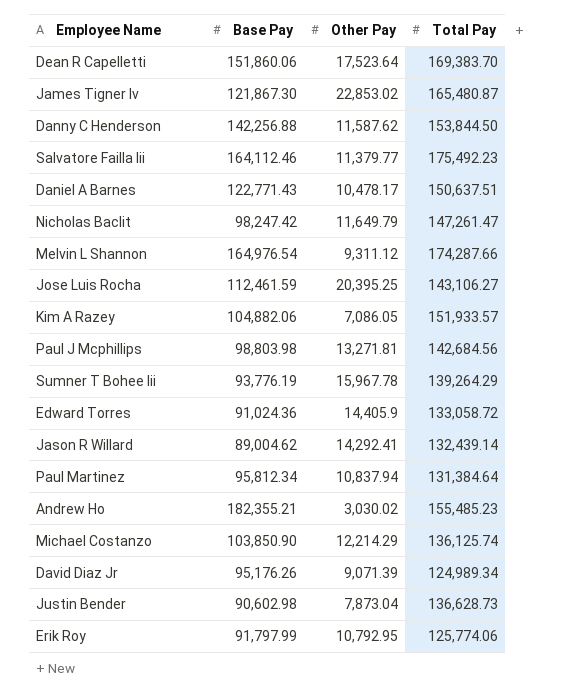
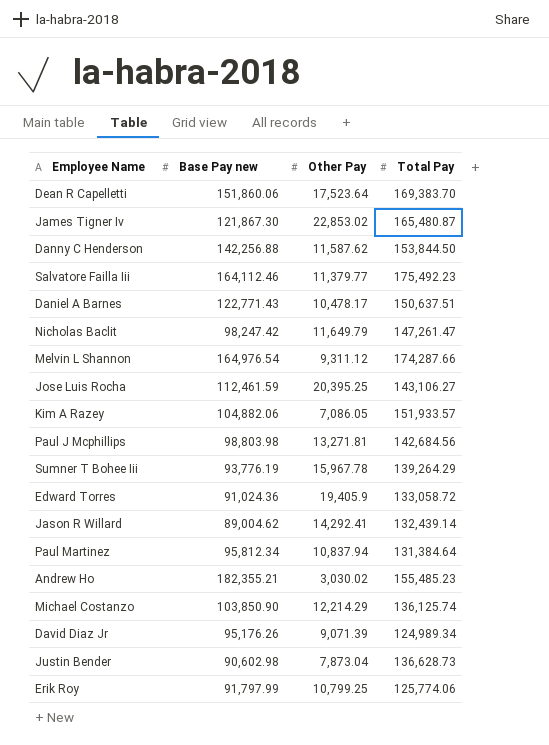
column name: Base Pay -> Base Pay new
Edward Torres | Other Pay: 14,405.9 -> 19,405.9
Erik Roy | Other Pay: 10,792.95 -> 10,799.25

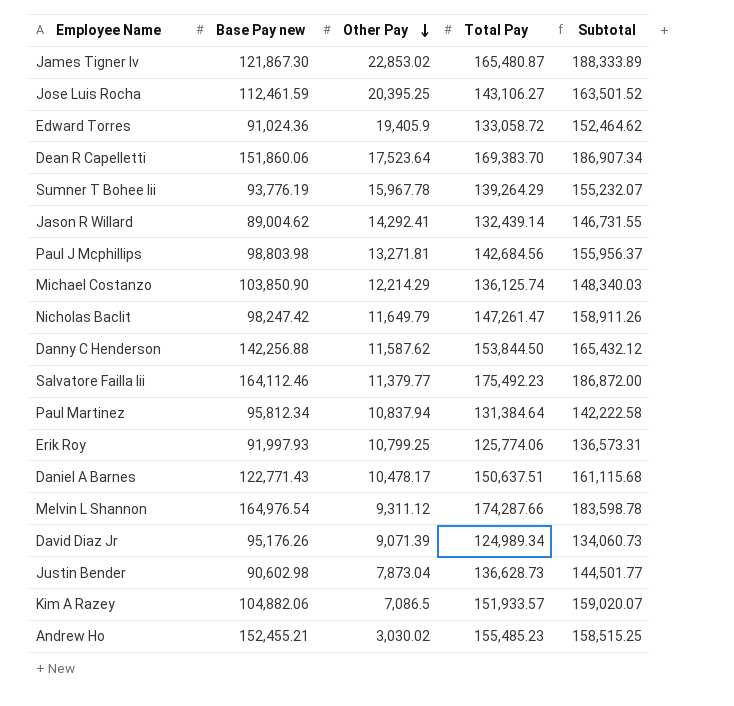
row order: none -> Other Pay descending
column Subtotal | formula: none -> [Other Pay] + [Total Pay]
Erik Roy | Base Pay new: 91,797.99 -> 91,997.93
Kim A Razey | Other Pay: 7,086.05 -> 7,086.5
Andrew Ho | Base Pay new: 182,355.21 -> 152,455.21

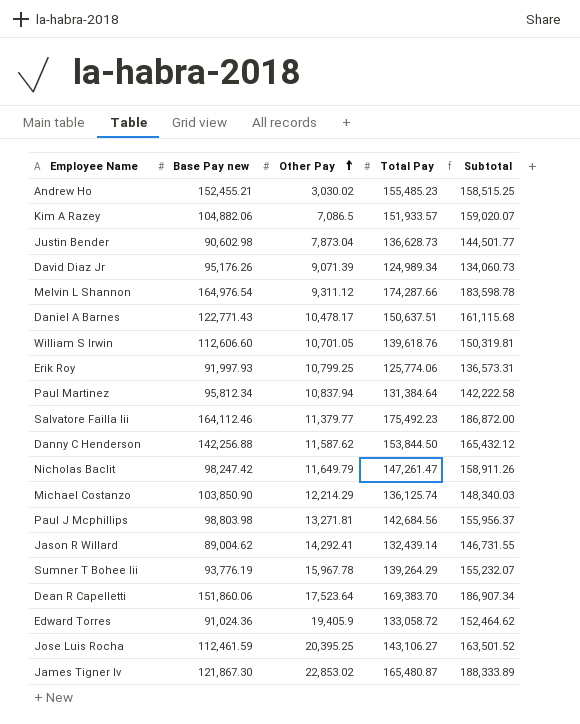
row order: Other Pay descending -> Other Pay ascending
row William S Irwin: none -> 112,606.60 | 10,701.05 | 139,618.76 | 150,319.81

